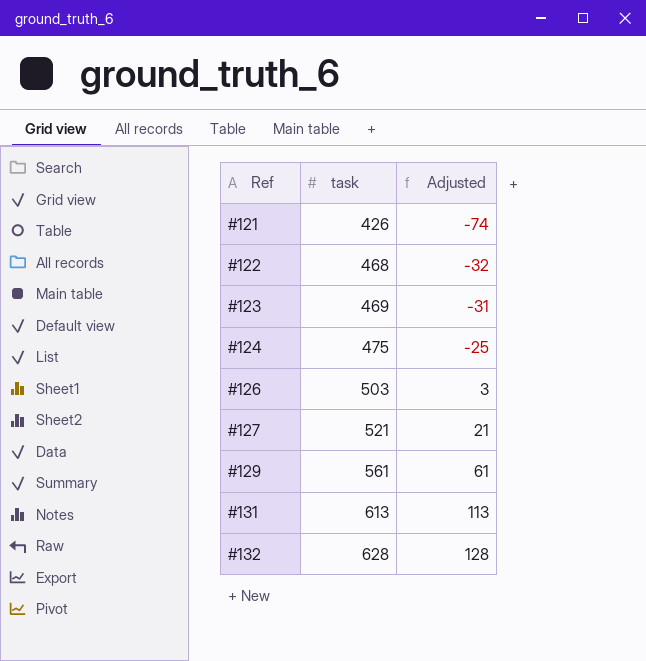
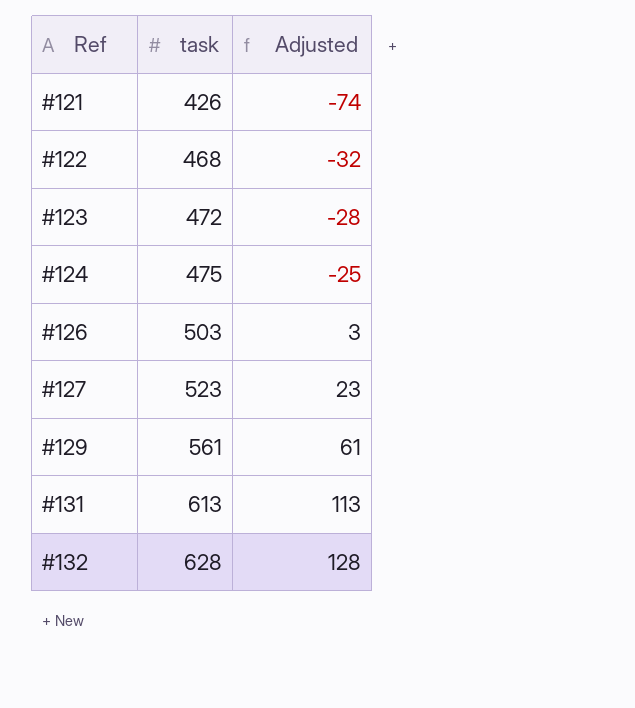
#123 | task: 469 -> 472
#123 | Adjusted: -31 -> -28
#127 | task: 521 -> 523
#127 | Adjusted: 21 -> 23

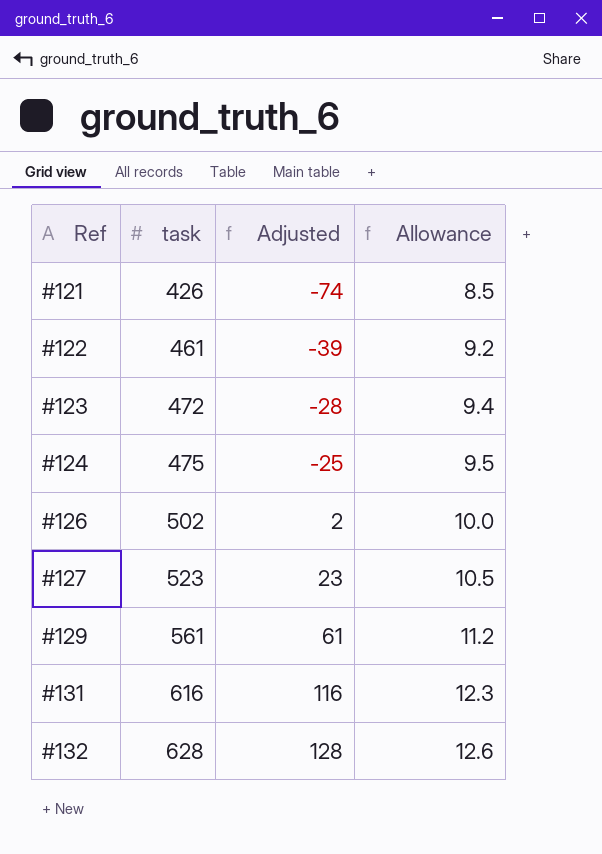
column Allowance | formula: none -> [task] * 0.02
#122 | task: 468 -> 461
#122 | Adjusted: -32 -> -39
#126 | task: 503 -> 502
#126 | Adjusted: 3 -> 2
#131 | task: 613 -> 616
#131 | Adjusted: 113 -> 116

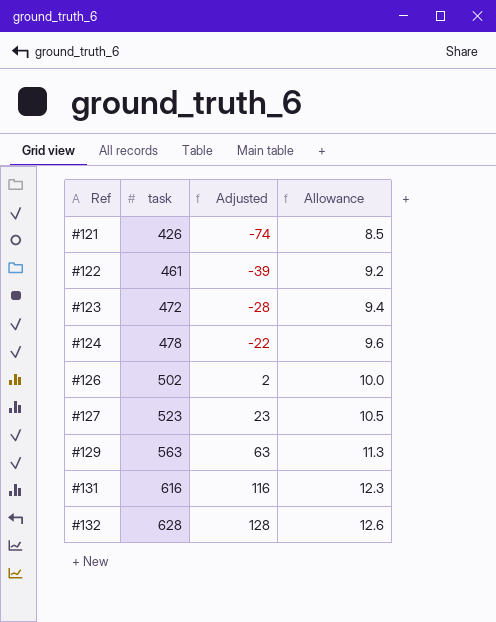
#124 | task: 475 -> 478
#124 | Adjusted: -25 -> -22
#124 | Allowance: 9.5 -> 9.6
#129 | task: 561 -> 563
#129 | Adjusted: 61 -> 63
#129 | Allowance: 11.2 -> 11.3

